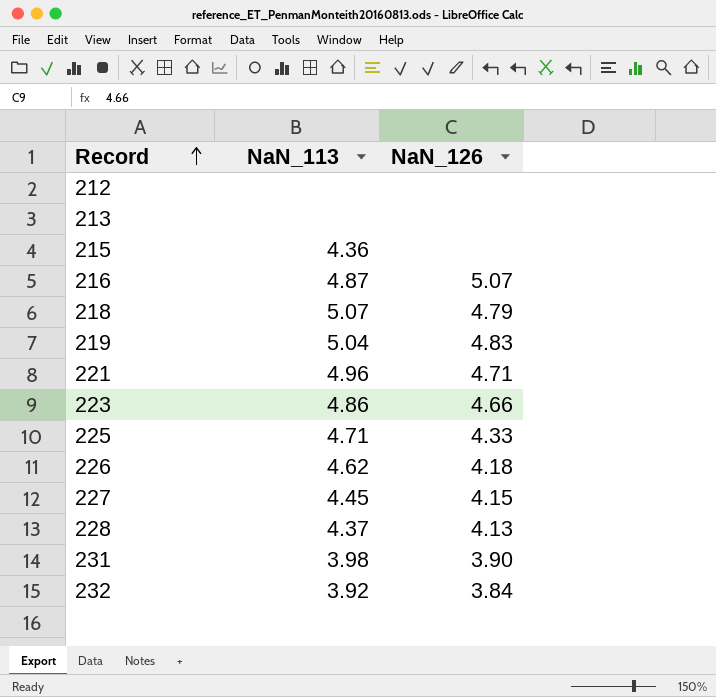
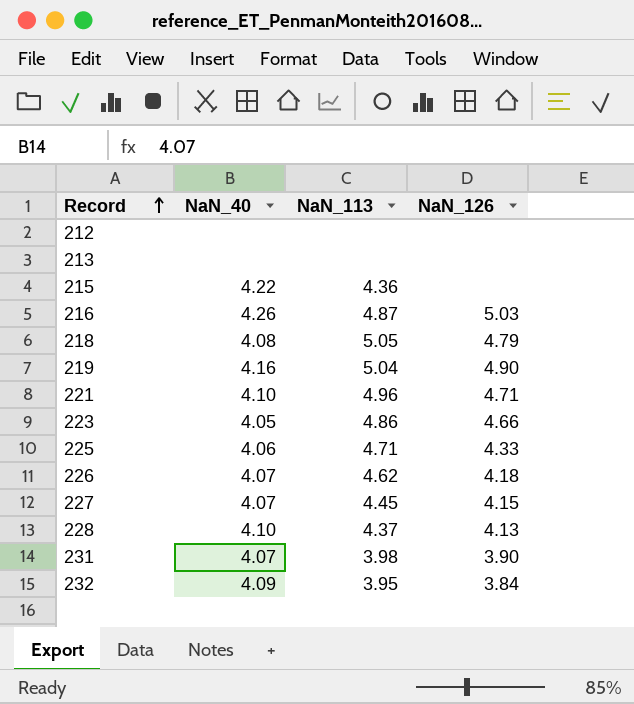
column NaN_40 | position: none -> 2
216 | NaN_126: 5.07 -> 5.03
218 | NaN_113: 5.07 -> 5.05
219 | NaN_126: 4.83 -> 4.90
232 | NaN_113: 3.92 -> 3.95

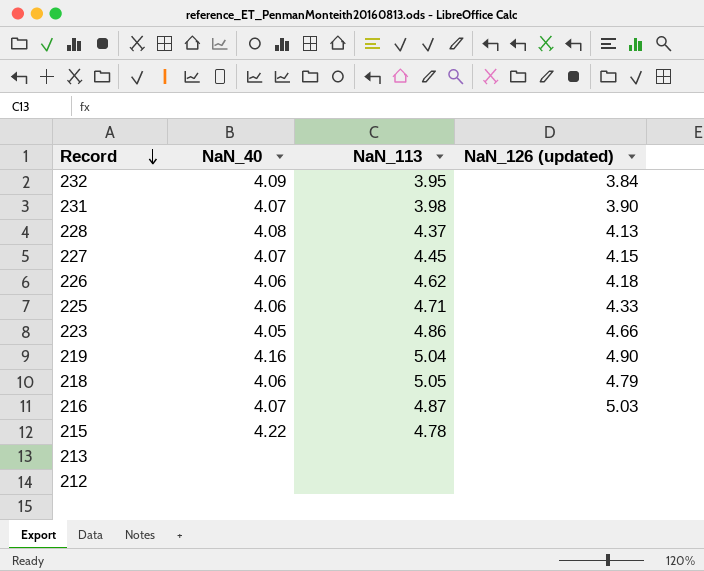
row order: Record ascending -> Record descending
column name: NaN_126 -> NaN_126 (updated)
row 221: 4.10 | 4.96 | 4.71 -> none
228 | NaN_40: 4.10 -> 4.08
226 | NaN_40: 4.07 -> 4.06
218 | NaN_40: 4.08 -> 4.06
216 | NaN_40: 4.26 -> 4.07
215 | NaN_113: 4.36 -> 4.78

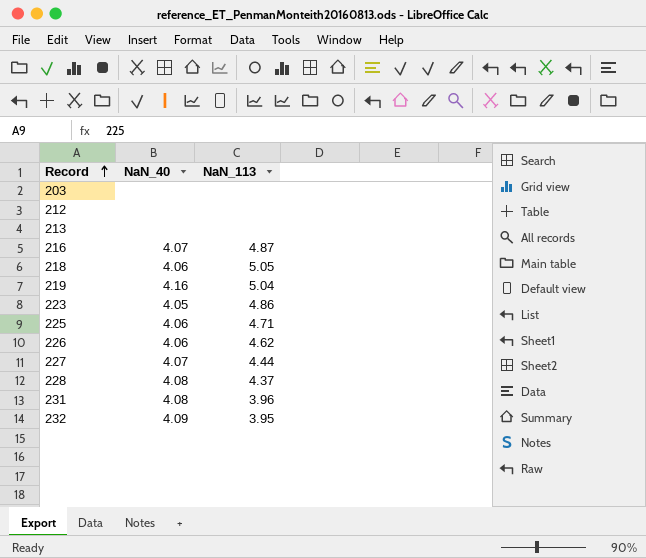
row order: Record descending -> Record ascending
column NaN_126 (updated) | position: 4 -> none
row 215: 4.22 | 4.78 | none -> none
row 203: none -> none | none
227 | NaN_113: 4.45 -> 4.44
231 | NaN_40: 4.07 -> 4.08
231 | NaN_113: 3.98 -> 3.96

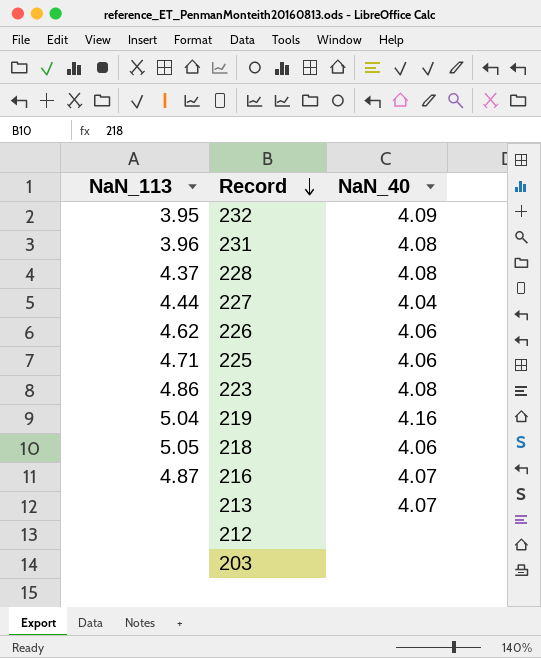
row order: Record ascending -> Record descending
column NaN_113 | position: 3 -> 1
227 | NaN_40: 4.07 -> 4.04
223 | NaN_40: 4.05 -> 4.08
213 | NaN_40: none -> 4.07

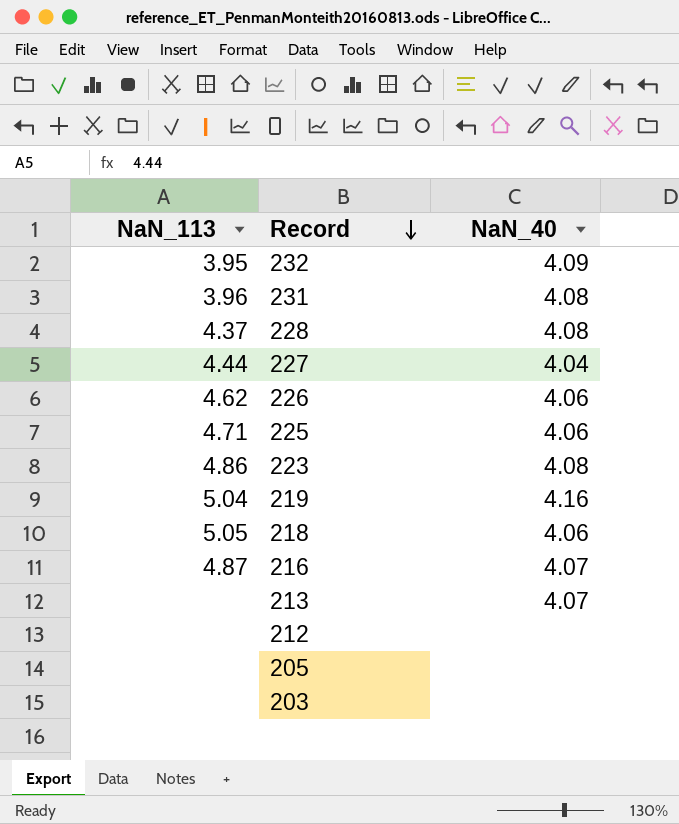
row 205: none -> none | none

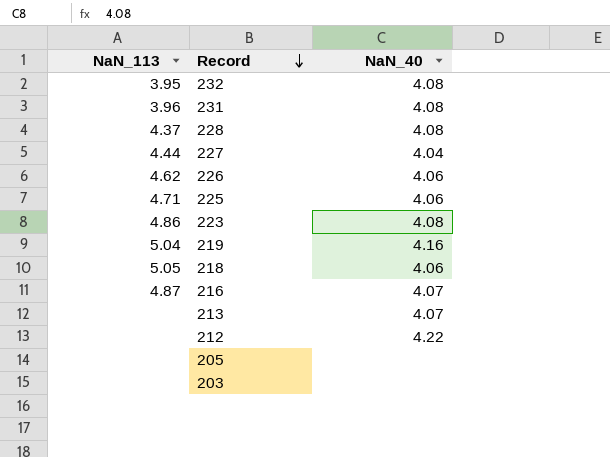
232 | NaN_40: 4.09 -> 4.08
212 | NaN_40: none -> 4.22

